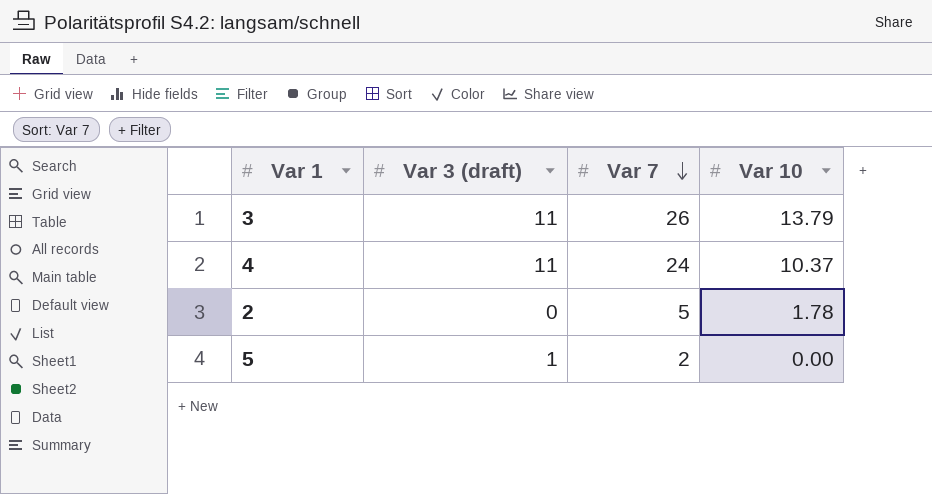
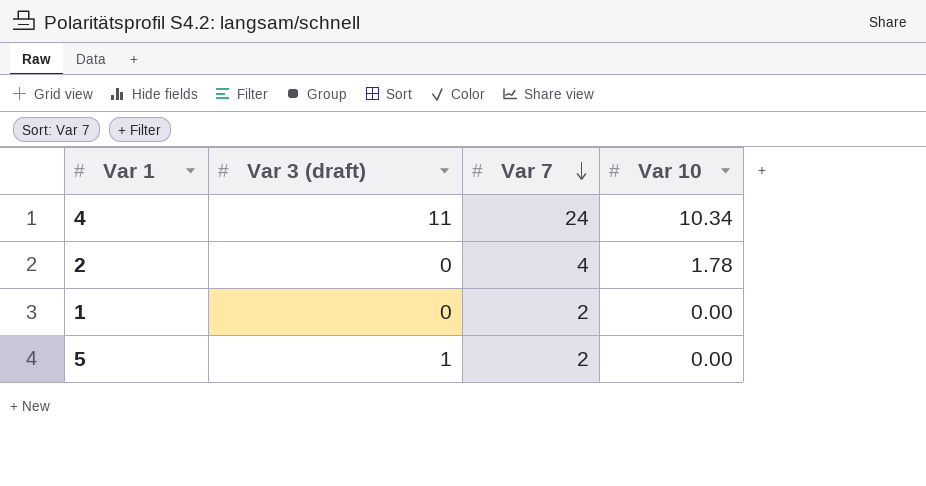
row 3: 11 | 26 | 13.79 -> none
4 | Var 10: 10.37 -> 10.34
2 | Var 7: 5 -> 4
row 1: none -> 0 | 2 | 0.00

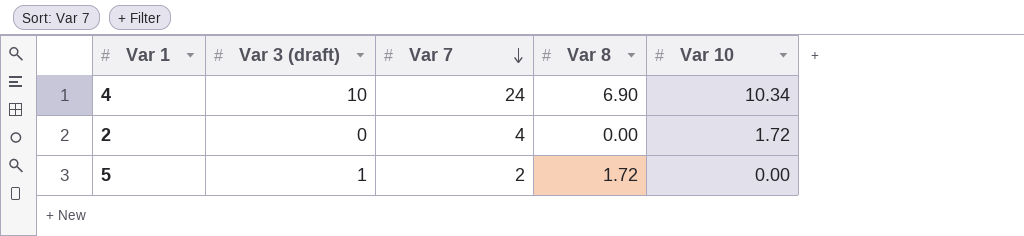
column Var 8 | position: none -> 4
row 1: 0 | 2 | 0.00 -> none
4 | Var 3 (draft): 11 -> 10
2 | Var 10: 1.78 -> 1.72

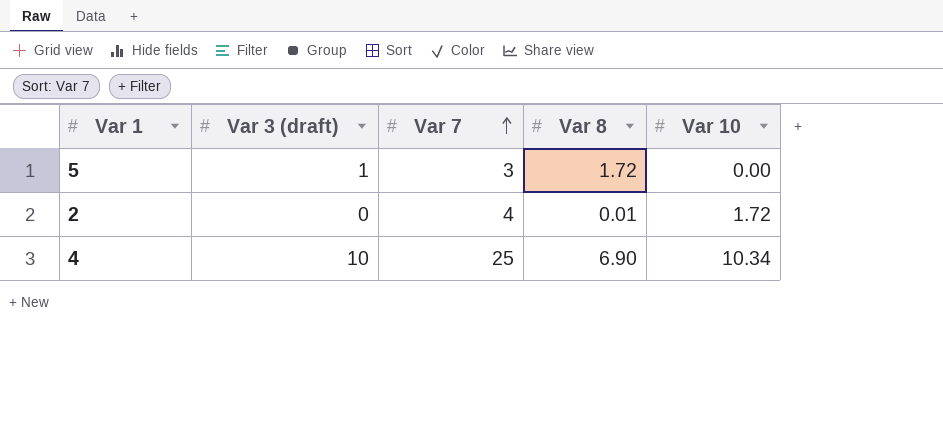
row order: Var 7 descending -> Var 7 ascending
5 | Var 7: 2 -> 3
2 | Var 8: 0.00 -> 0.01
4 | Var 7: 24 -> 25

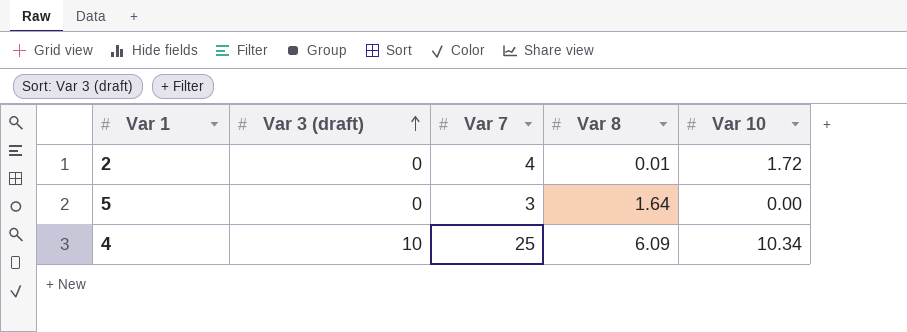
row order: Var 7 ascending -> Var 3 (draft) ascending
5 | Var 3 (draft): 1 -> 0
5 | Var 8: 1.72 -> 1.64
4 | Var 8: 6.90 -> 6.09

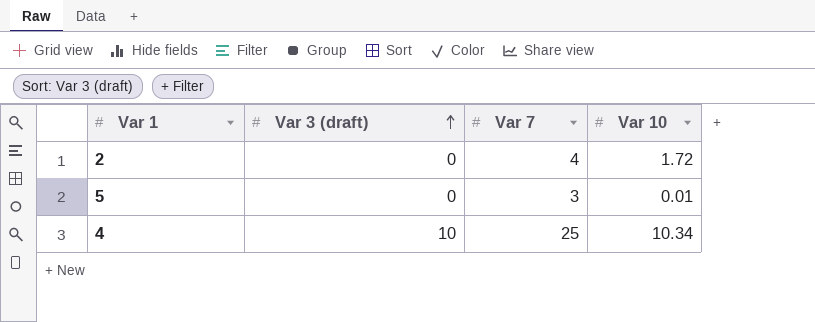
column Var 8 | position: 4 -> none
5 | Var 10: 0.00 -> 0.01

